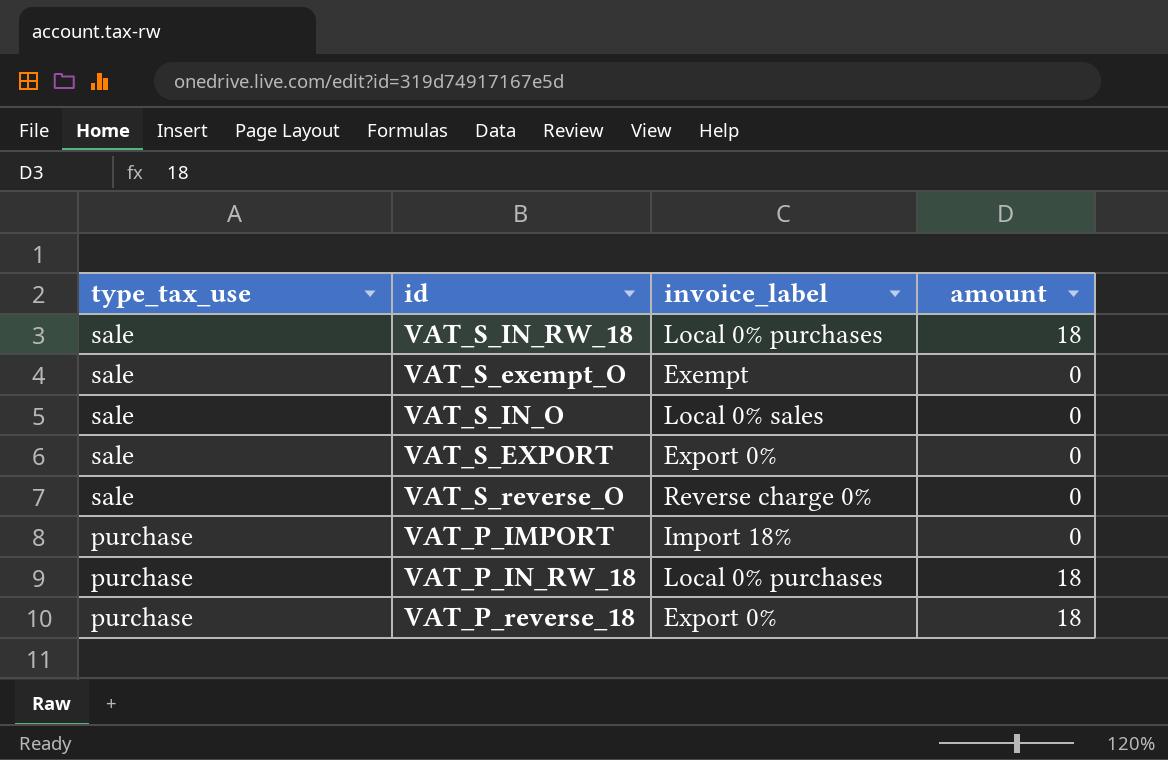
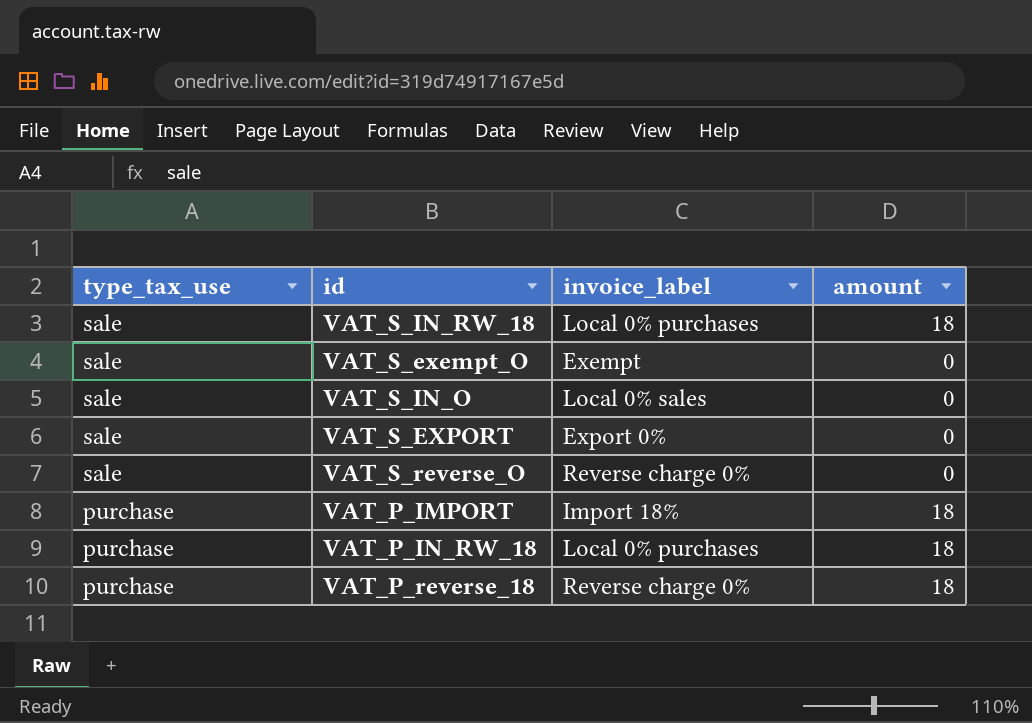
VAT_P_IMPORT | amount: 0 -> 18
VAT_P_reverse_18 | invoice_label: Export 0% -> Reverse charge 0%

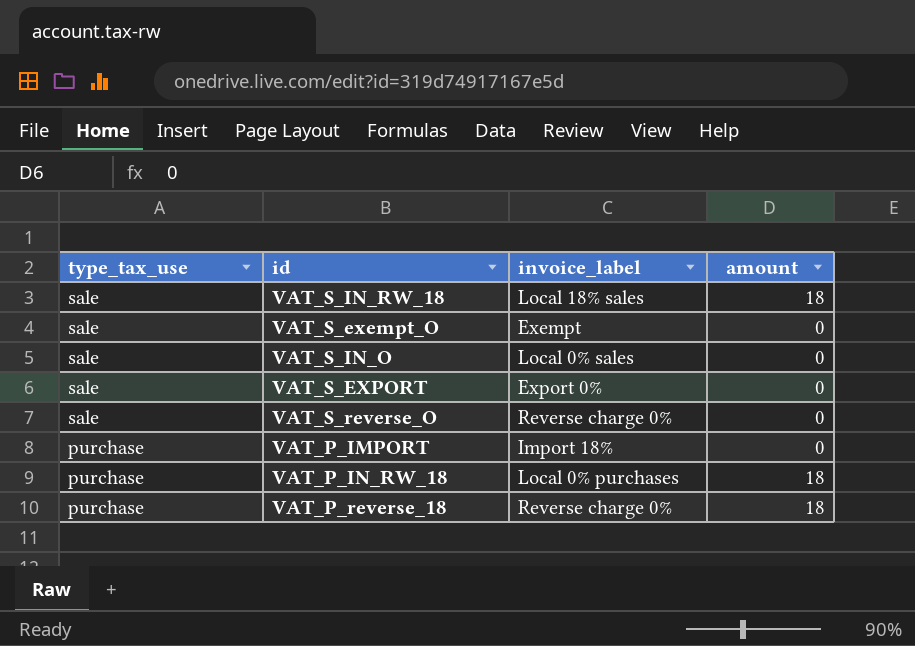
VAT_S_IN_RW_18 | invoice_label: Local 0% purchases -> Local 18% sales
VAT_P_IMPORT | amount: 18 -> 0

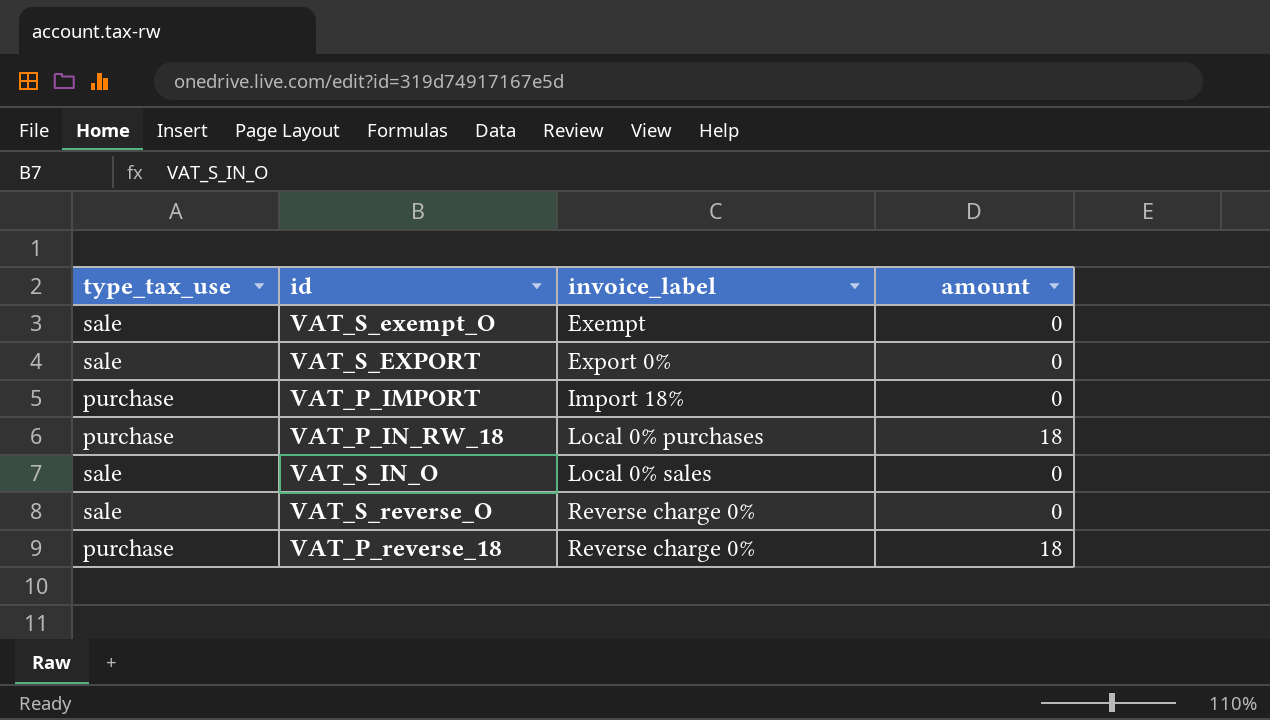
row order: type_tax_use descending -> invoice_label ascending
row VAT_S_IN_RW_18: sale | Local 18% sales | 18 -> none

